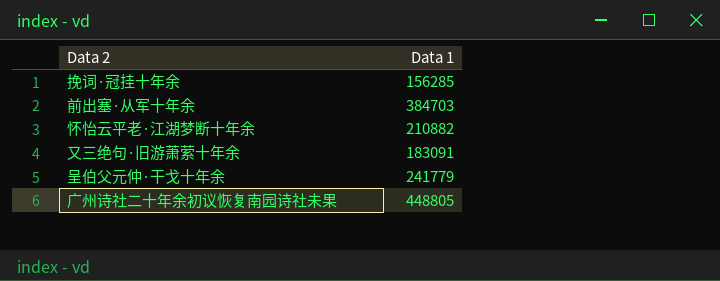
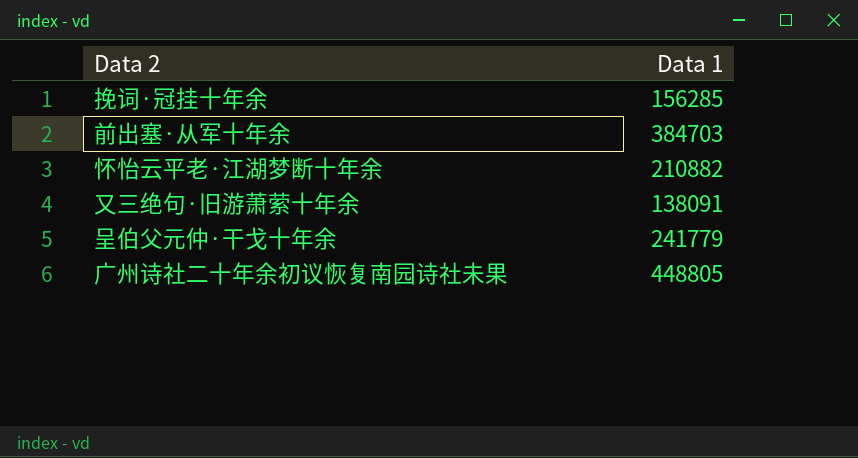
又三绝句·旧游萧萦十年余 | Data 1: 183091 -> 138091

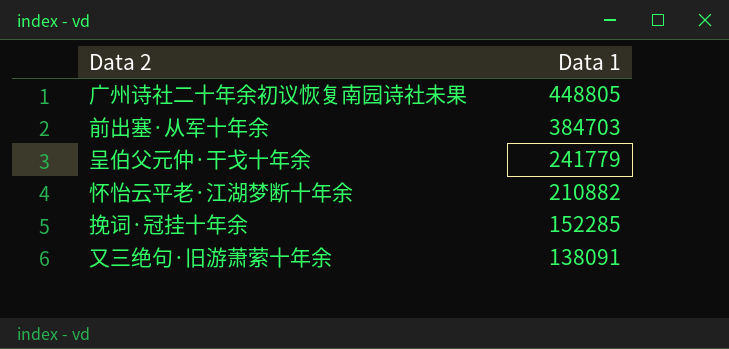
row order: none -> Data 1 descending
挽词·冠挂十年余 | Data 1: 156285 -> 152285

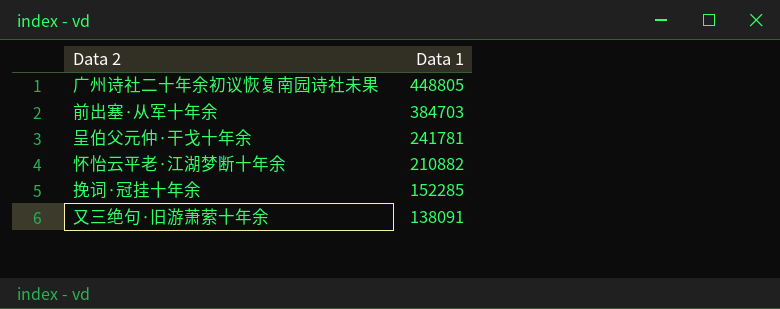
呈伯父元仲·干戈十年余 | Data 1: 241779 -> 241781

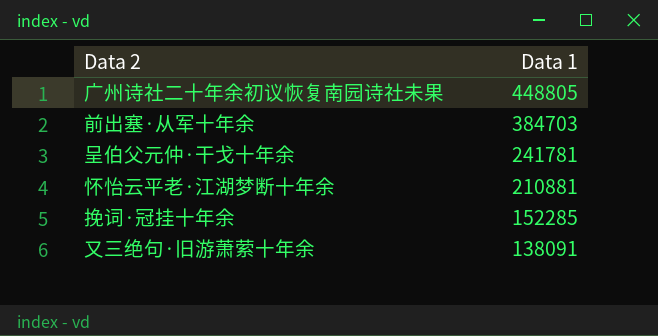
怀怡云平老·江湖梦断十年余 | Data 1: 210882 -> 210881

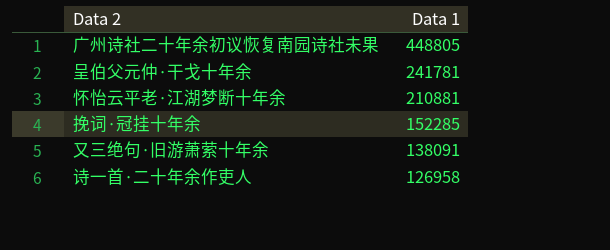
row 前出塞·从军十年余: 384703 -> none
row 诗一首·二十年余作吏人: none -> 126958

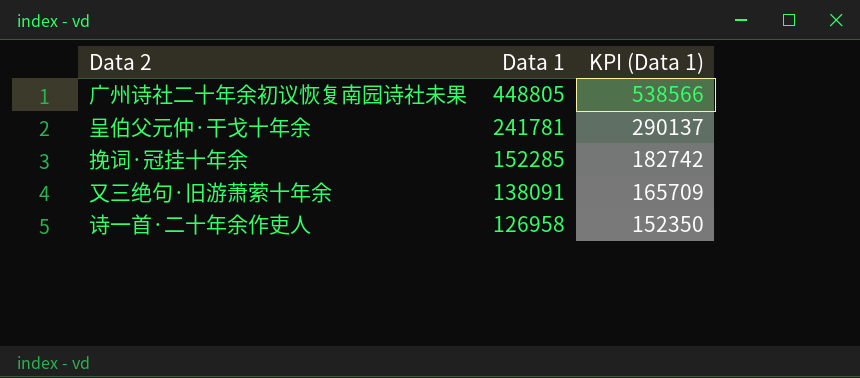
column KPI (Data 1) | formula: none -> [Data 1] * 1.2
row 怀怡云平老·江湖梦断十年余: 210881 -> none

